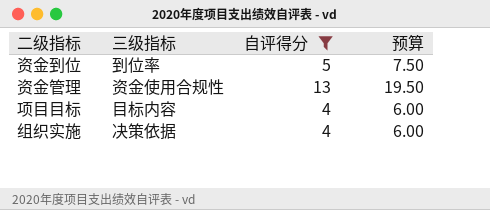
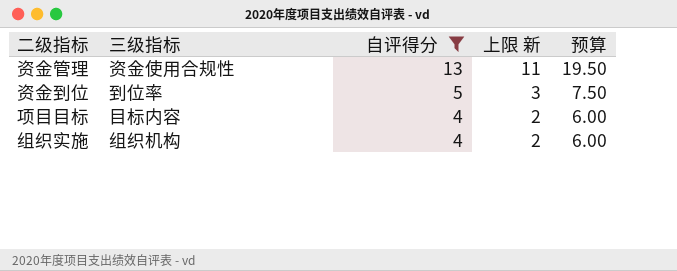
row order: none -> 自评得分 descending
column 上限 新 | formula: none -> [自评得分] - 2
组织实施 | 三级指标: 决策依据 -> 组织机构

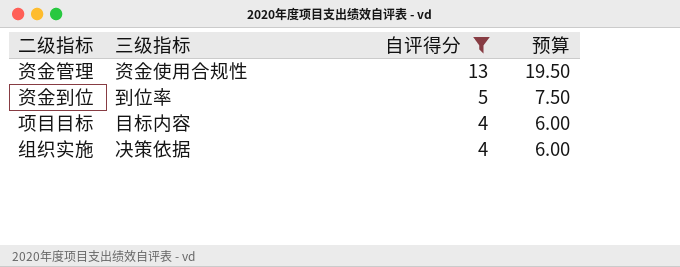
column 上限 新 | formula: [自评得分] - 2 -> none
组织实施 | 三级指标: 组织机构 -> 决策依据

